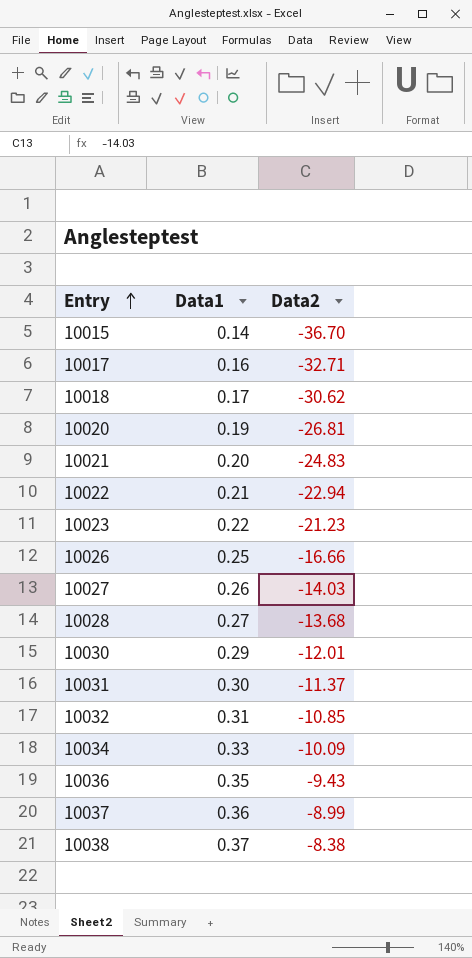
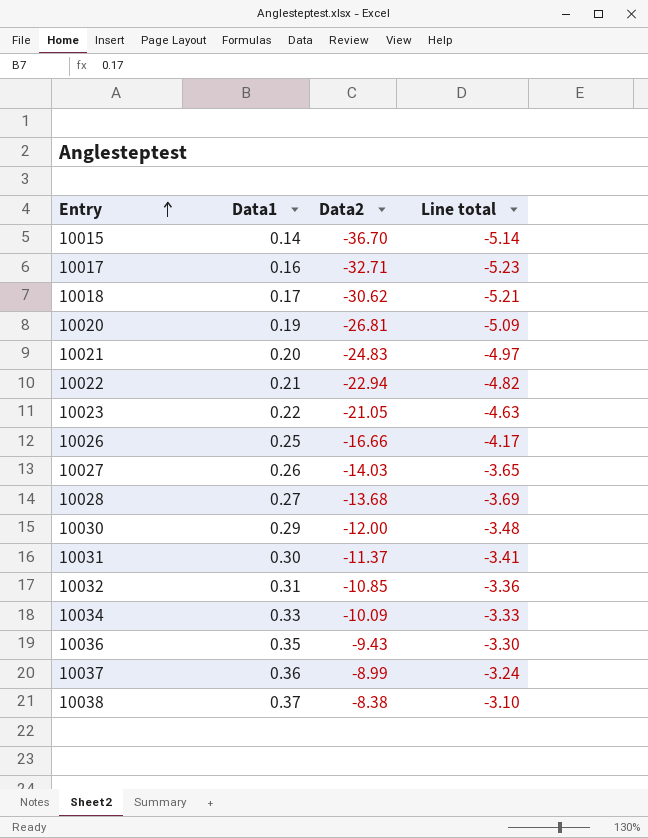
column Line total | formula: none -> [Data1] * [Data2]
10023 | Data2: -21.23 -> -21.05
10030 | Data2: -12.01 -> -12.00

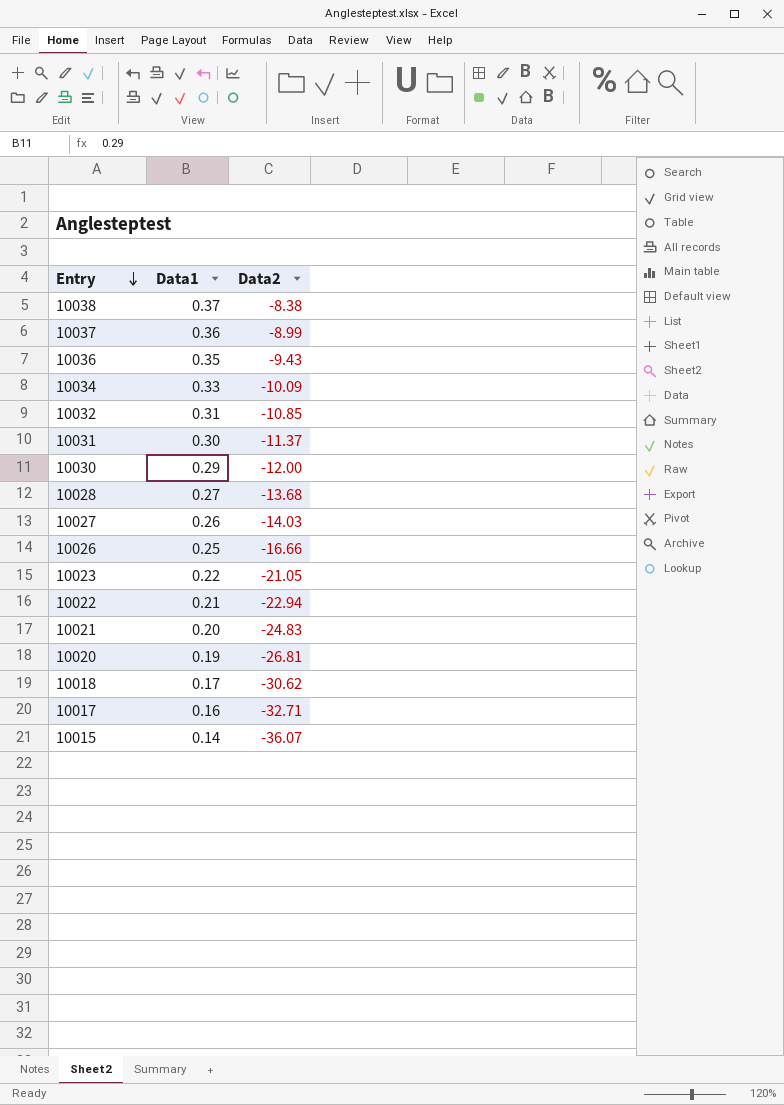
row order: Entry ascending -> Entry descending
column Line total | formula: [Data1] * [Data2] -> none
10015 | Data2: -36.70 -> -36.07

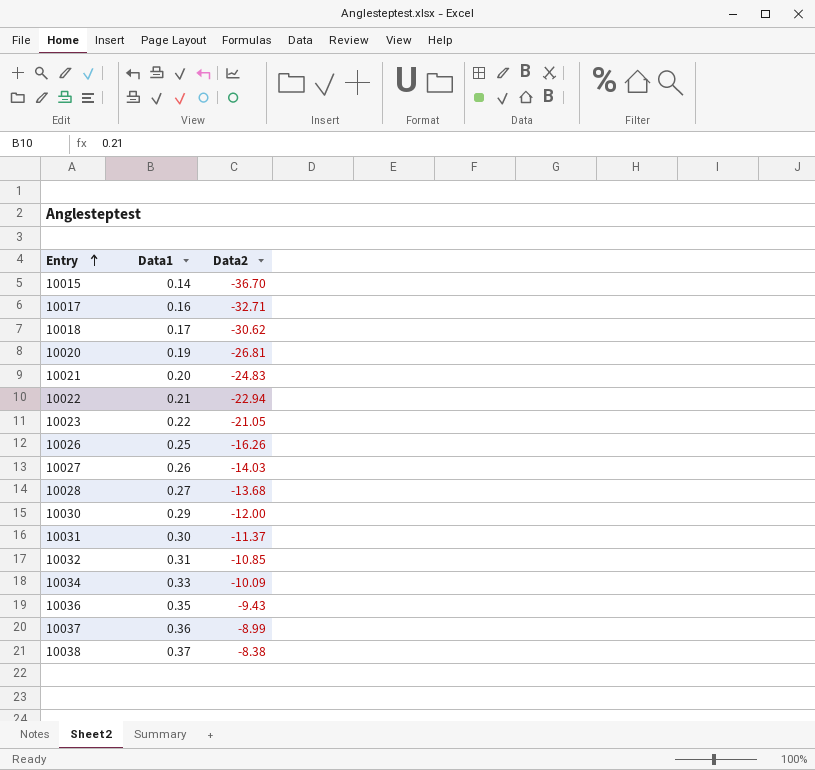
row order: Entry descending -> Entry ascending
10015 | Data2: -36.07 -> -36.70
10026 | Data2: -16.66 -> -16.26

